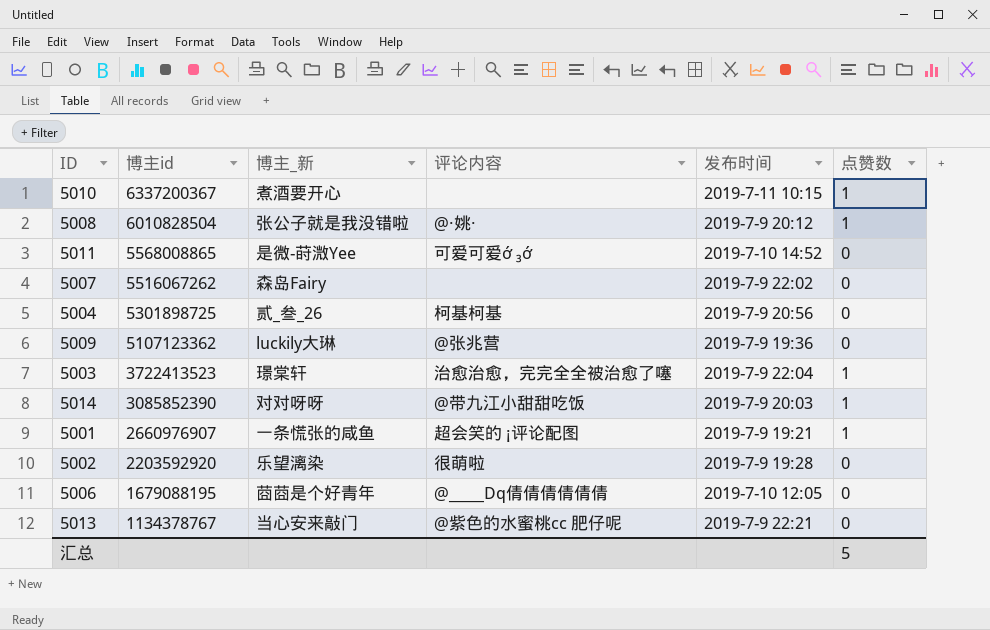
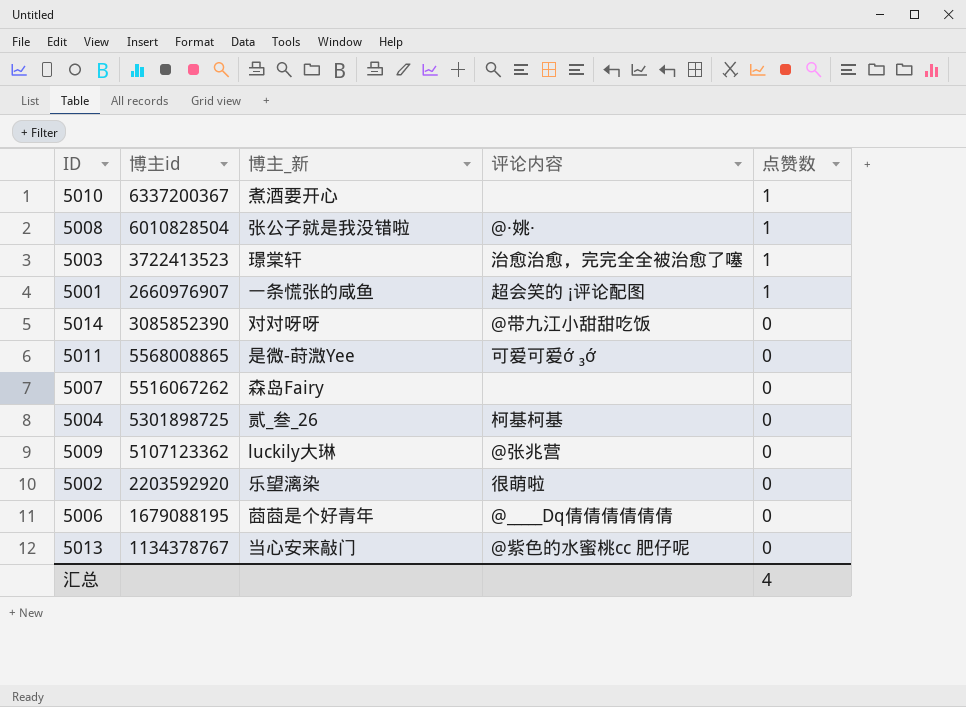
row order: 博主id descending -> 点赞数 descending
column 发布时间 | position: 5 -> none
5014 | 点赞数: 1 -> 0
汇总 | 点赞数: 5 -> 4

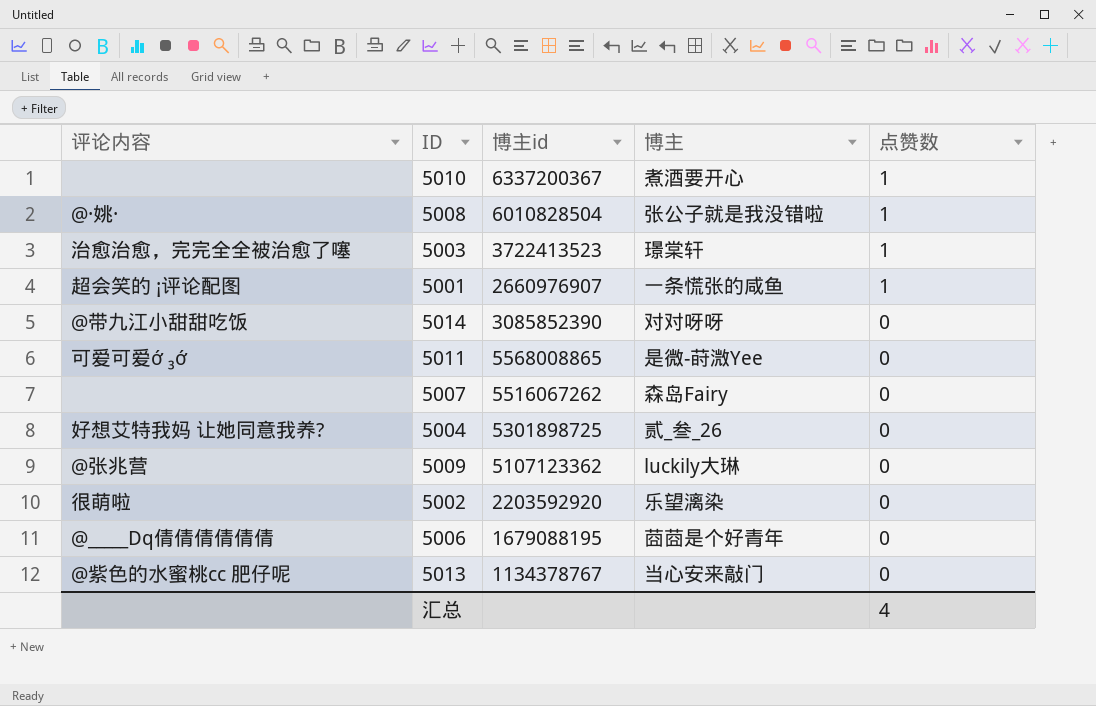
column 评论内容 | position: 4 -> 1
column name: 博主_新 -> 博主
5004 | 评论内容: 柯基柯基 -> 好想艾特我妈 让她同意我养?

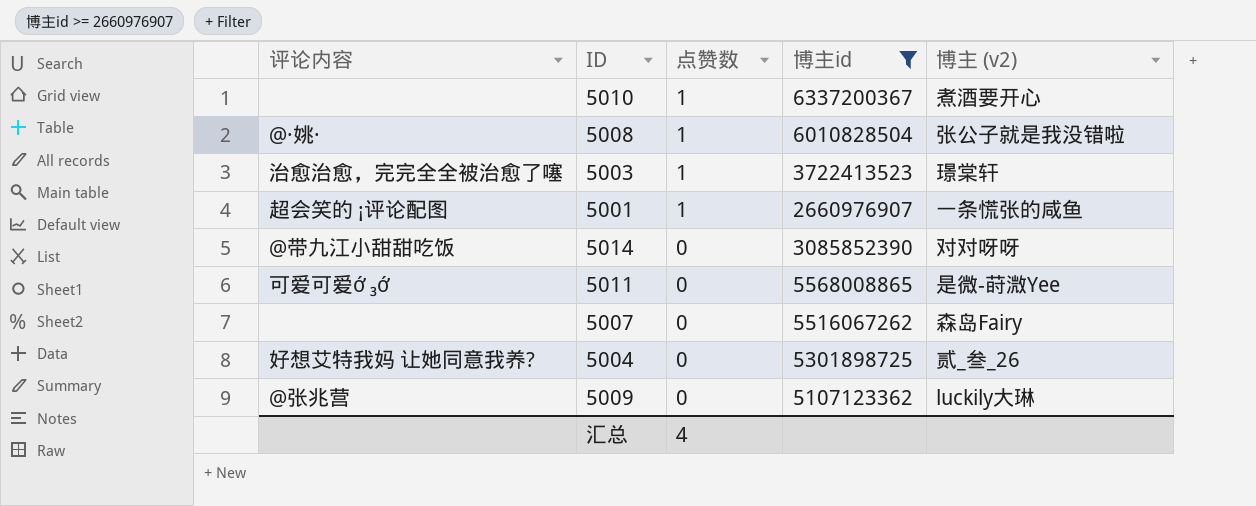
filter: none -> 博主id >= 2660976907
column 点赞数 | position: 5 -> 3
column name: 博主 -> 博主 (v2)

